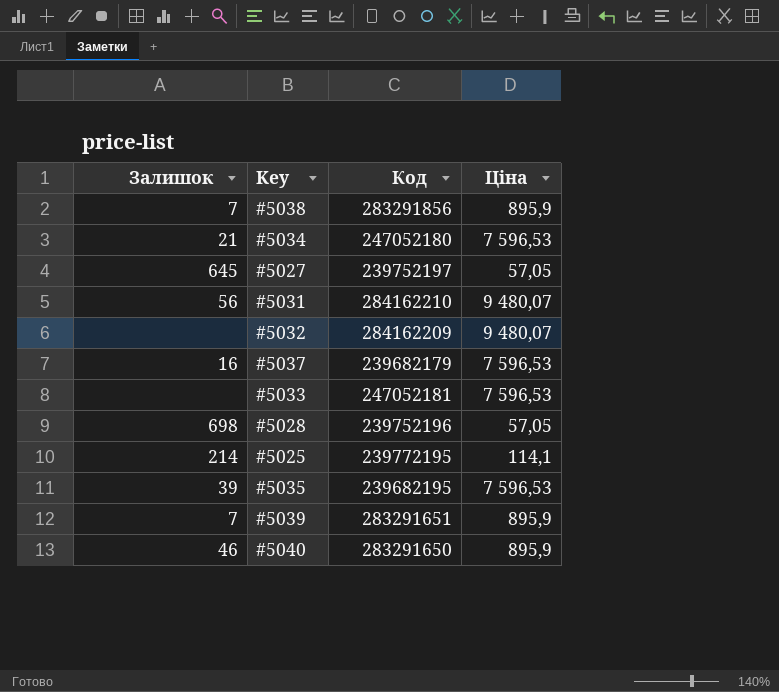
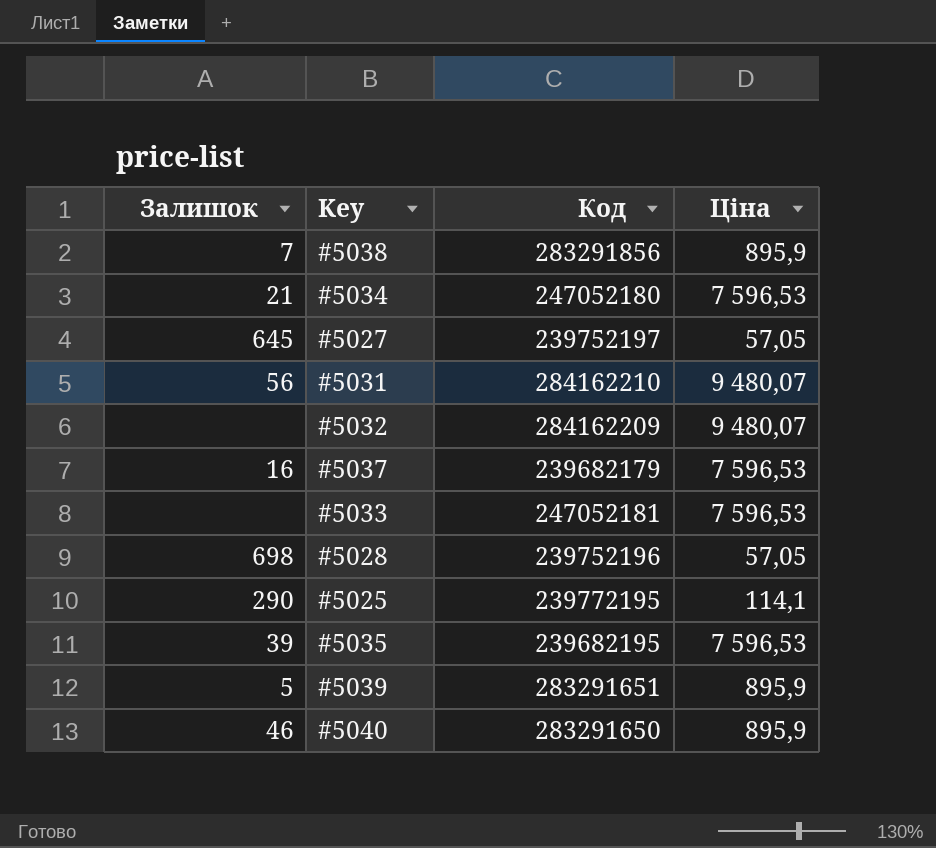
#5025 | Залишок: 214 -> 290
#5039 | Залишок: 7 -> 5

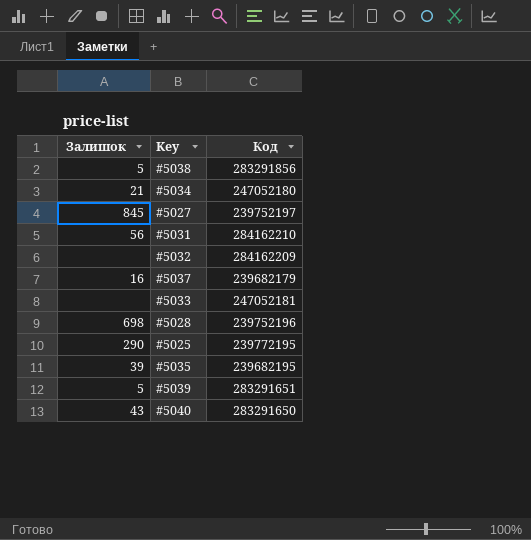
column Ціна | position: 4 -> none
#5038 | Залишок: 7 -> 5
#5027 | Залишок: 645 -> 845
#5040 | Залишок: 46 -> 43

